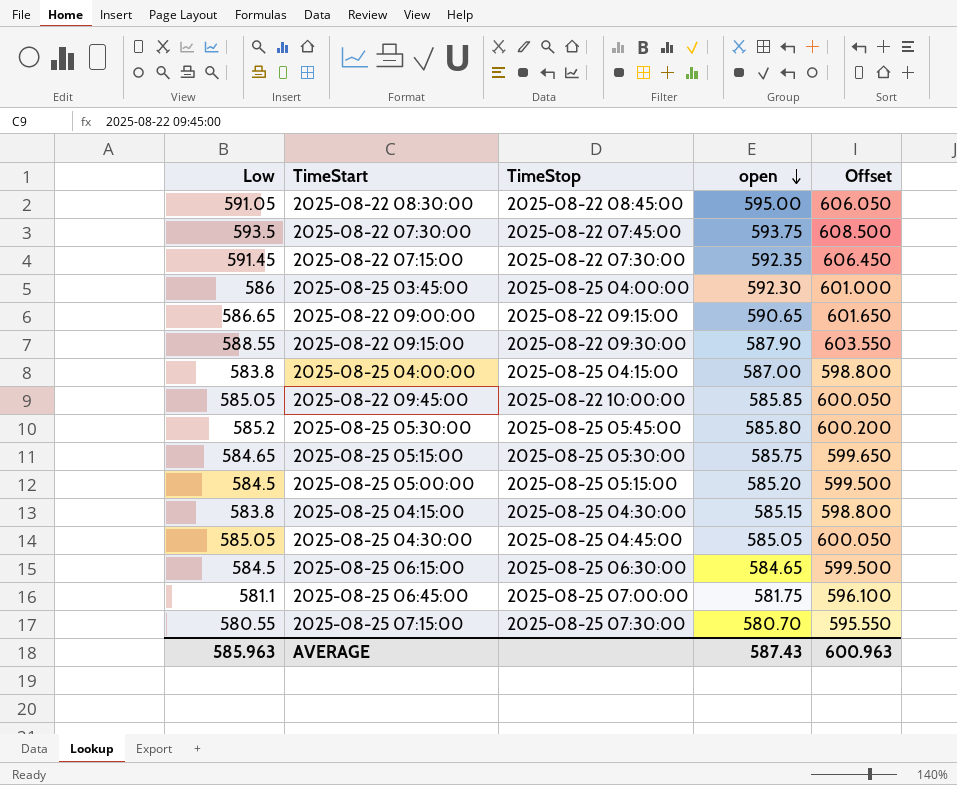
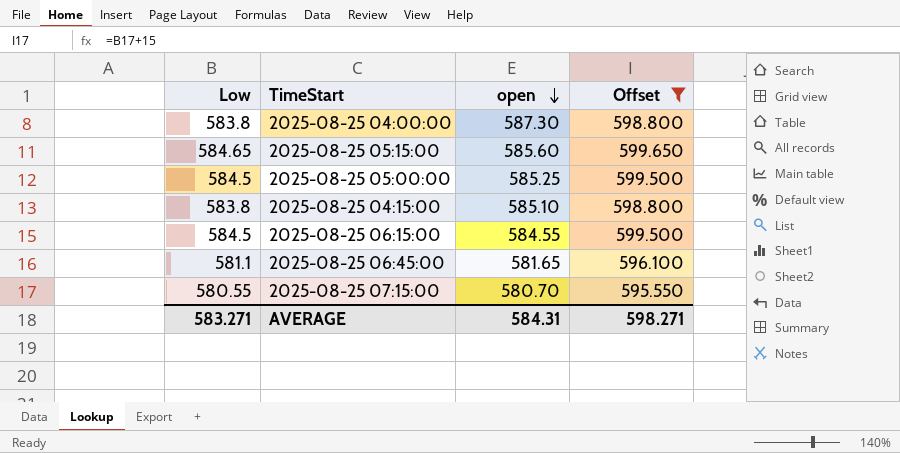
filter: none -> Offset <= 599.650
column TimeStop | position: 3 -> none
2025-08-25 04:00:00 | open: 587.00 -> 587.30
2025-08-25 05:15:00 | open: 585.75 -> 585.60
2025-08-25 05:00:00 | open: 585.20 -> 585.25
2025-08-25 04:15:00 | open: 585.15 -> 585.10
2025-08-25 06:15:00 | open: 584.65 -> 584.55
2025-08-25 06:45:00 | open: 581.75 -> 581.65
AVERAGE | Low: 585.963 -> 583.271
AVERAGE | open: 587.43 -> 584.31
AVERAGE | Offset: 600.963 -> 598.271

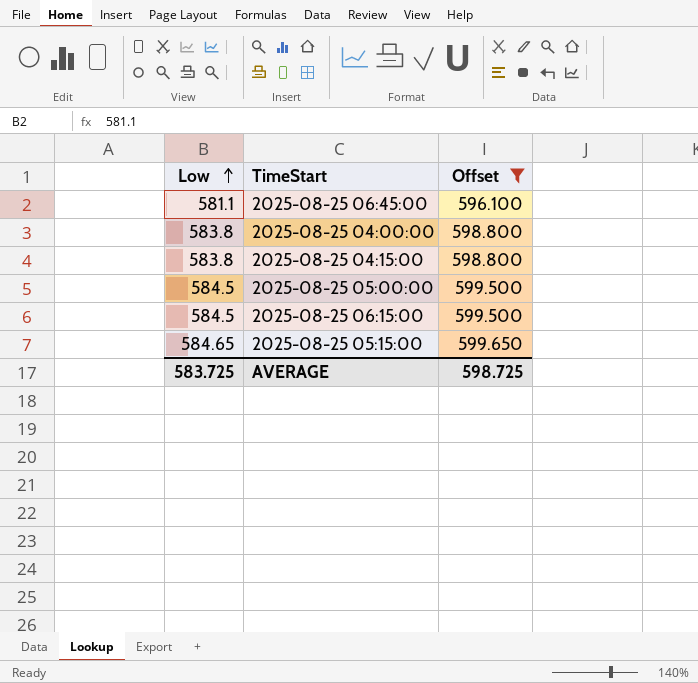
row order: open descending -> Low ascending
column open | position: 3 -> none
row 2025-08-25 07:15:00: 580.55 | 580.70 | 595.550 -> none
AVERAGE | Low: 583.271 -> 583.725
AVERAGE | Offset: 598.271 -> 598.725

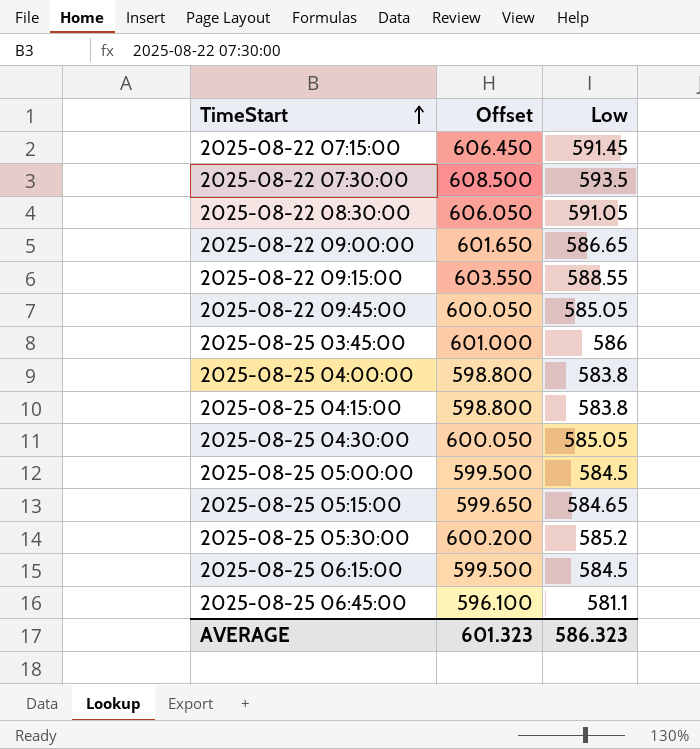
filter: Offset <= 599.650 -> none
row order: Low ascending -> TimeStart ascending
column Low | position: 1 -> 3
AVERAGE | Offset: 598.725 -> 601.323
AVERAGE | Low: 583.725 -> 586.323

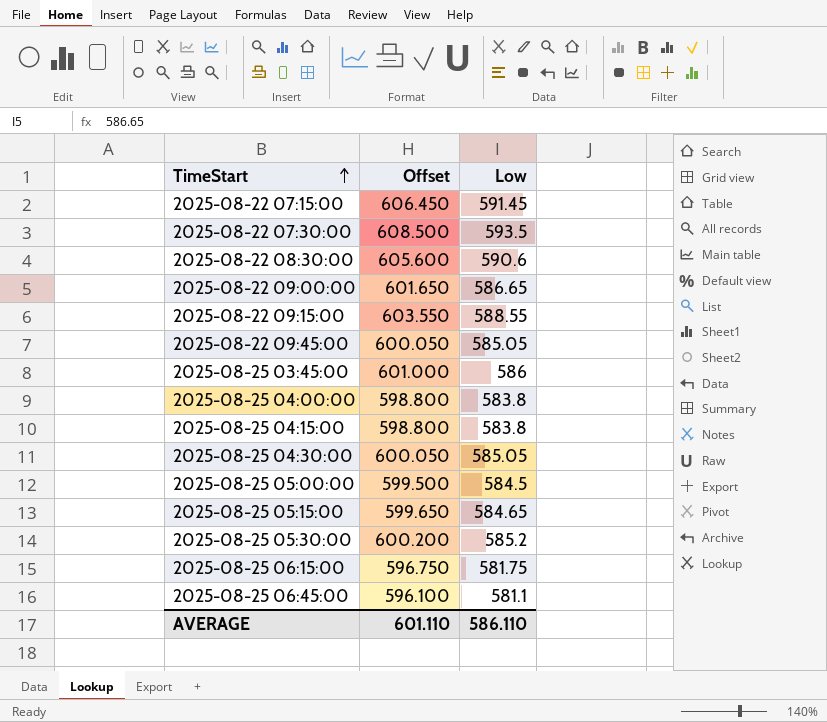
2025-08-22 08:30:00 | Offset: 606.050 -> 605.600
2025-08-22 08:30:00 | Low: 591.05 -> 590.6
2025-08-25 06:15:00 | Offset: 599.500 -> 596.750
2025-08-25 06:15:00 | Low: 584.5 -> 581.75
AVERAGE | Offset: 601.323 -> 601.110
AVERAGE | Low: 586.323 -> 586.110

